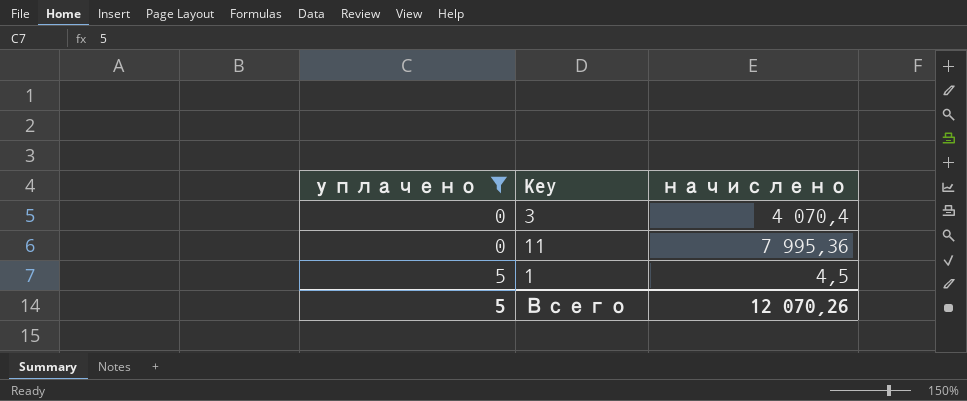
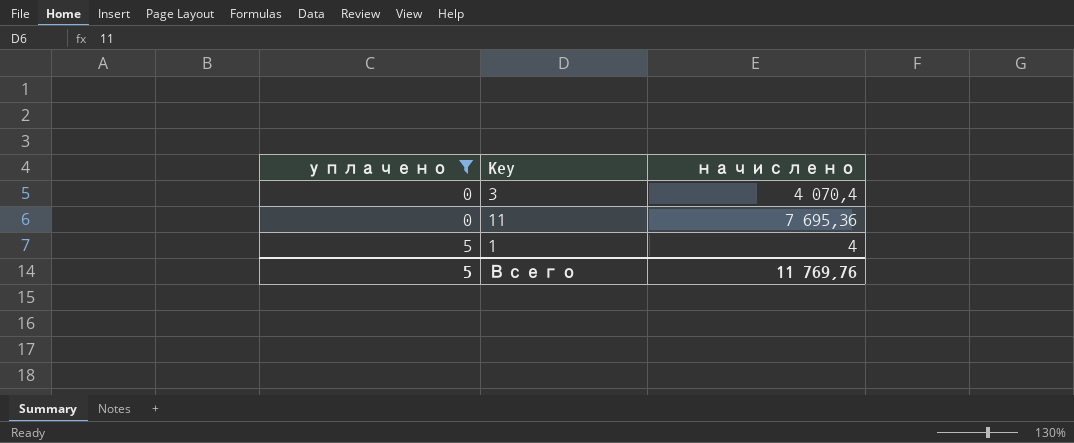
11 | начислено: 7 995,36 -> 7 695,36
1 | начислено: 4,5 -> 4
Всего | начислено: 12 070,26 -> 11 769,76

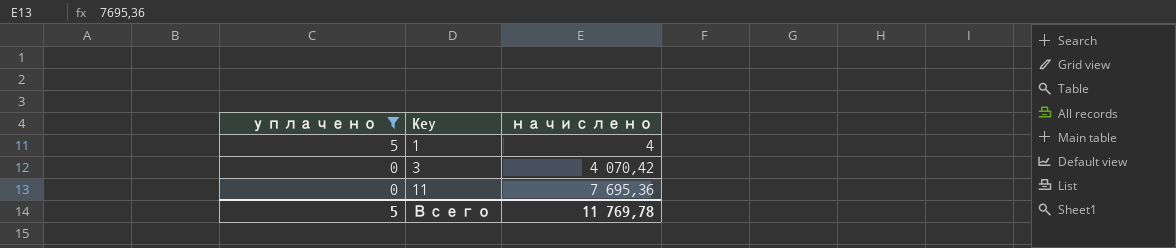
row order: уплачено ascending -> уплачено descending
3 | начислено: 4 070,4 -> 4 070,42
Всего | начислено: 11 769,76 -> 11 769,78

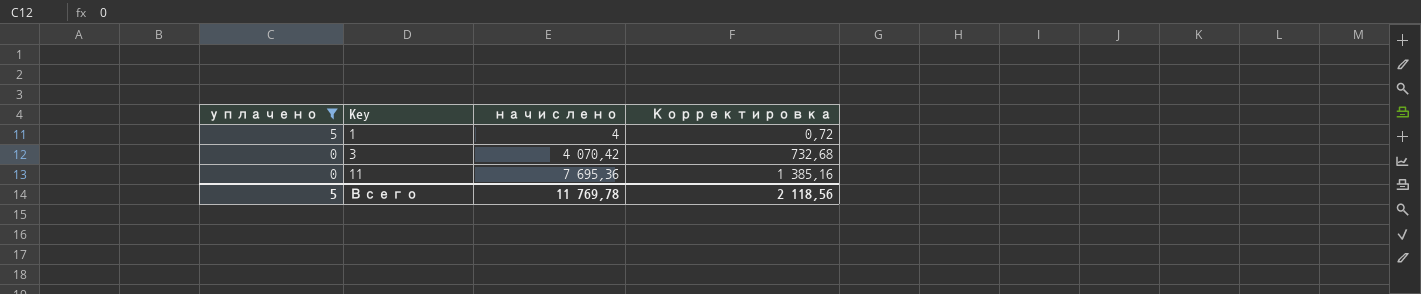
column Корректировка | formula: none -> [начислено] * 0,18

